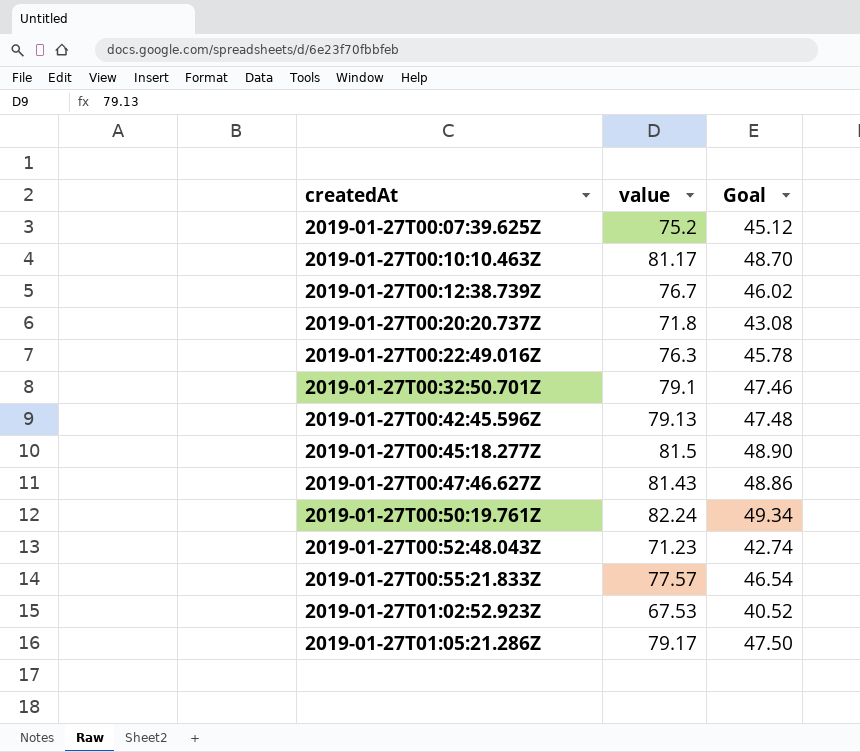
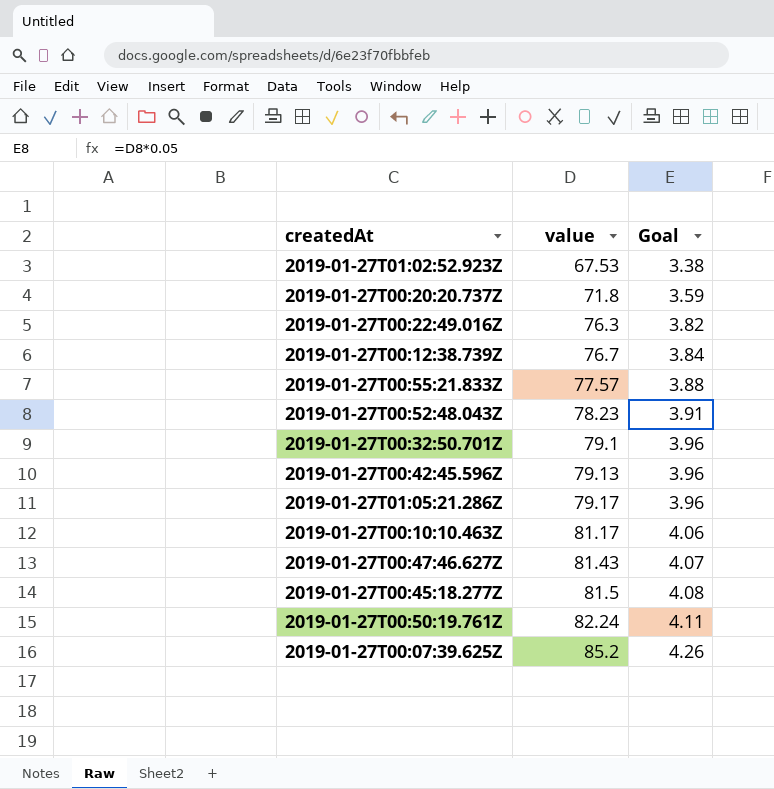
row order: createdAt ascending -> value ascending
column Goal | formula: [value] * 0.6 -> [value] * 0.05
2019-01-27T00:52:48.043Z | value: 71.23 -> 78.23
2019-01-27T00:07:39.625Z | value: 75.2 -> 85.2

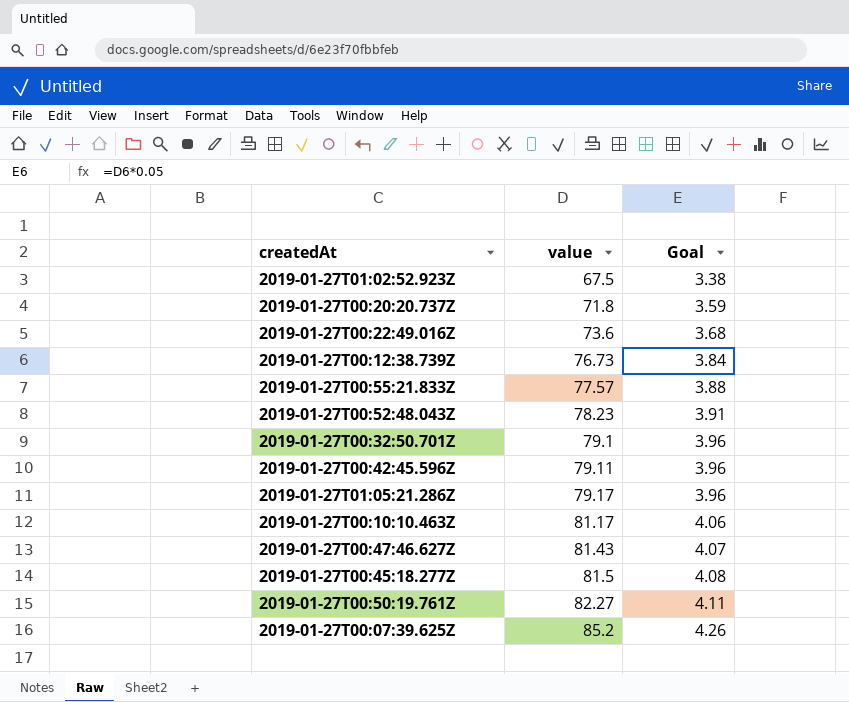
2019-01-27T01:02:52.923Z | value: 67.53 -> 67.5
2019-01-27T00:22:49.016Z | value: 76.3 -> 73.6
2019-01-27T00:22:49.016Z | Goal: 3.82 -> 3.68
2019-01-27T00:12:38.739Z | value: 76.7 -> 76.73
2019-01-27T00:42:45.596Z | value: 79.13 -> 79.11
2019-01-27T00:50:19.761Z | value: 82.24 -> 82.27

